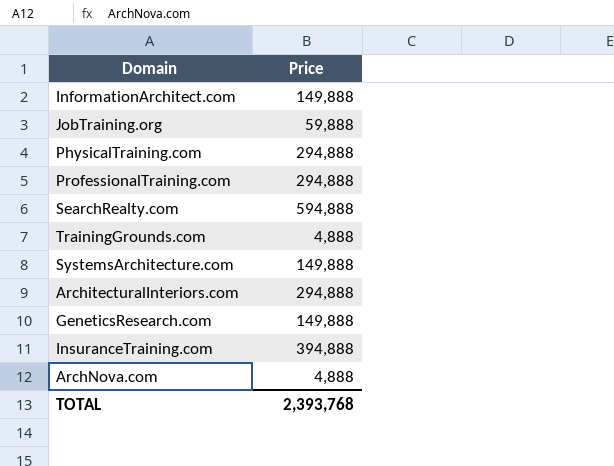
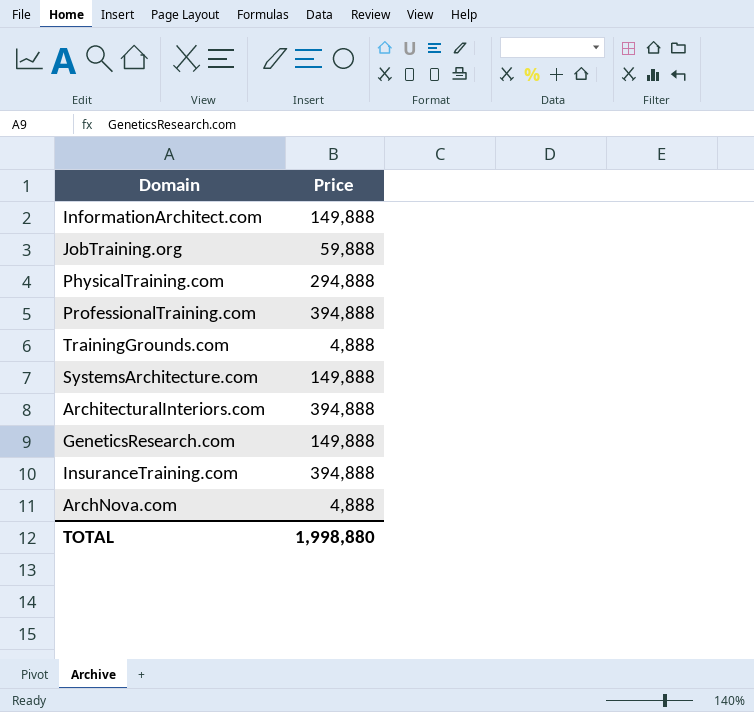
row SearchRealty.com: 594,888 -> none
ProfessionalTraining.com | Price: 294,888 -> 394,888
ArchitecturalInteriors.com | Price: 294,888 -> 394,888
TOTAL | Price: 2,393,768 -> 1,998,880

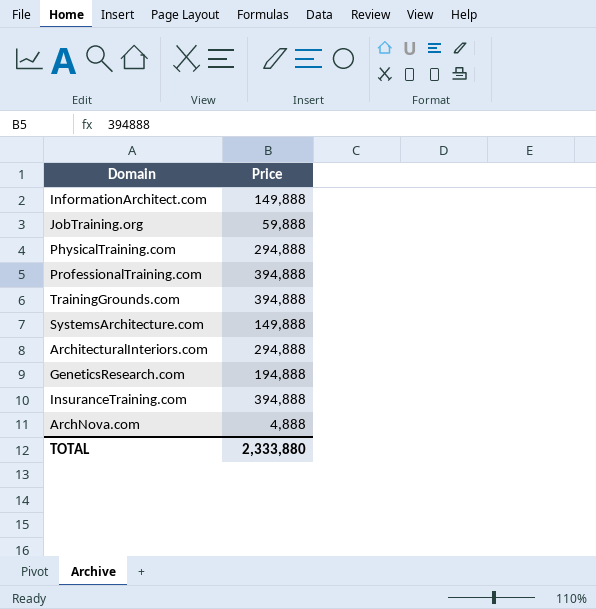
TrainingGrounds.com | Price: 4,888 -> 394,888
ArchitecturalInteriors.com | Price: 394,888 -> 294,888
GeneticsResearch.com | Price: 149,888 -> 194,888
TOTAL | Price: 1,998,880 -> 2,333,880

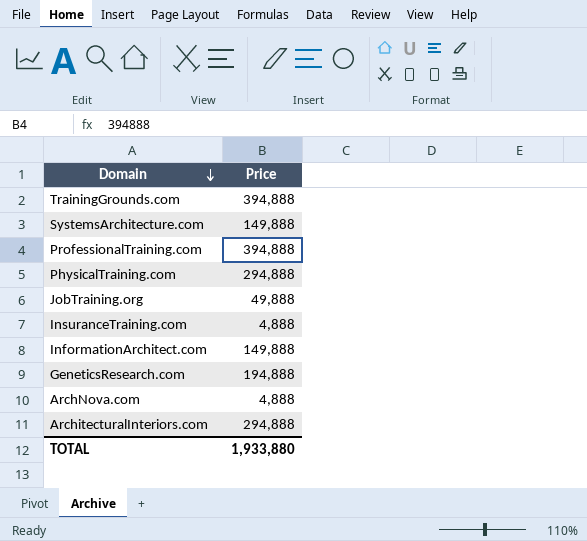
row order: none -> Domain descending
JobTraining.org | Price: 59,888 -> 49,888
InsuranceTraining.com | Price: 394,888 -> 4,888
TOTAL | Price: 2,333,880 -> 1,933,880

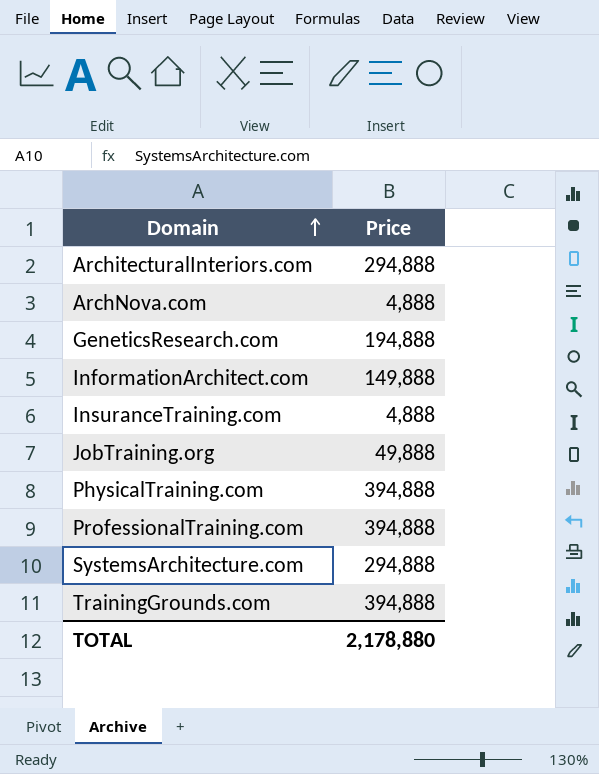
row order: Domain descending -> Domain ascending
PhysicalTraining.com | Price: 294,888 -> 394,888
SystemsArchitecture.com | Price: 149,888 -> 294,888
TOTAL | Price: 1,933,880 -> 2,178,880

